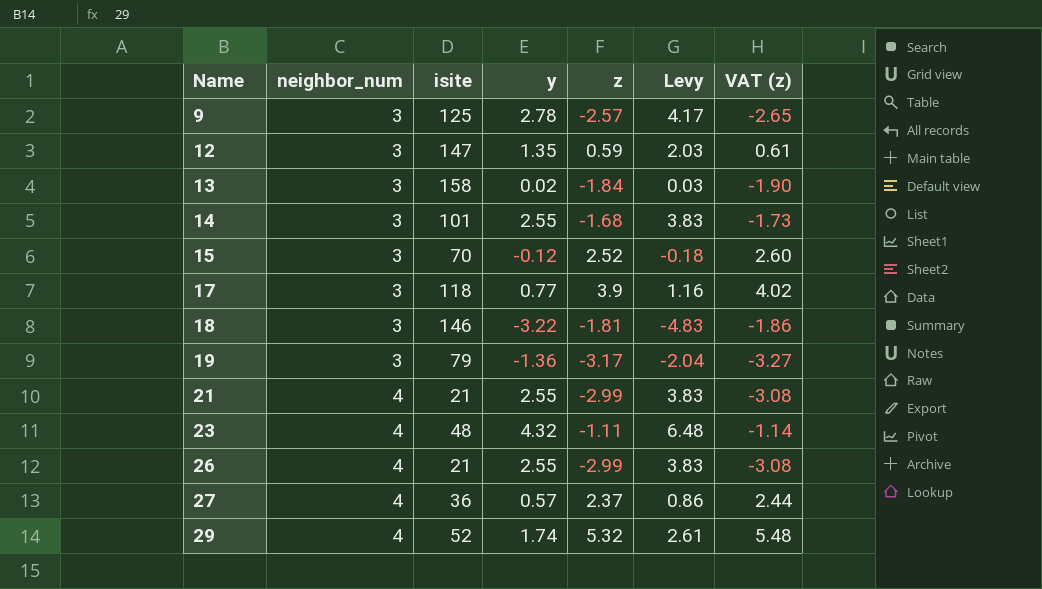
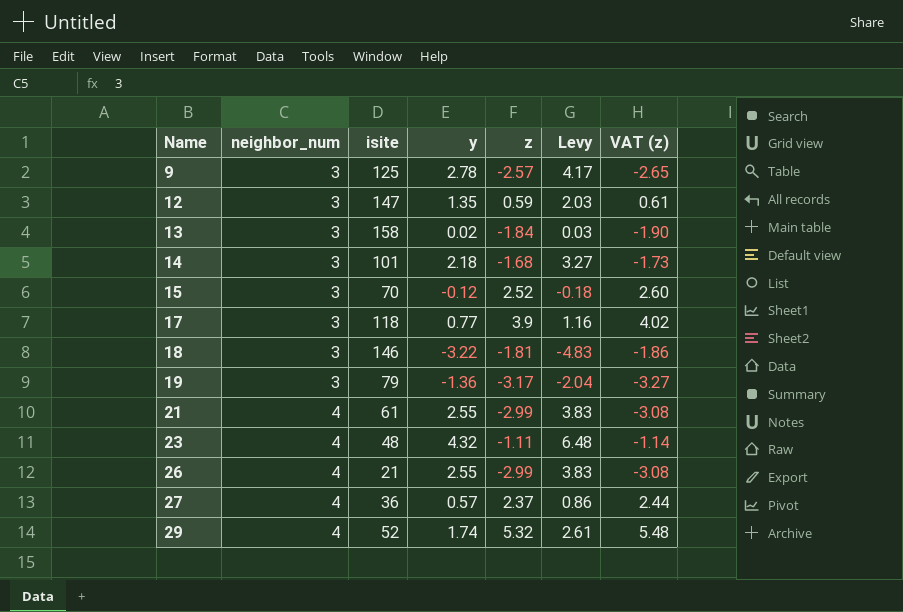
14 | y: 2.55 -> 2.18
14 | Levy: 3.83 -> 3.27
21 | isite: 21 -> 61

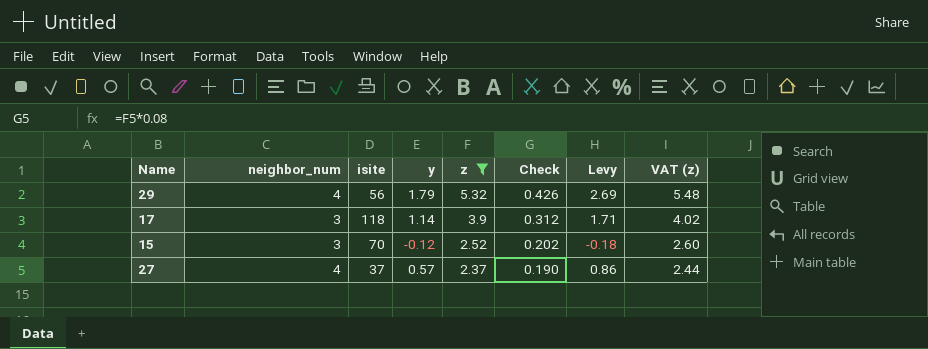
filter: none -> z >= 2.37
row order: Name ascending -> z descending
column Check | formula: none -> [z] * 0.08
29 | isite: 52 -> 56
29 | y: 1.74 -> 1.79
29 | Levy: 2.61 -> 2.69
17 | y: 0.77 -> 1.14
17 | Levy: 1.16 -> 1.71
27 | isite: 36 -> 37

